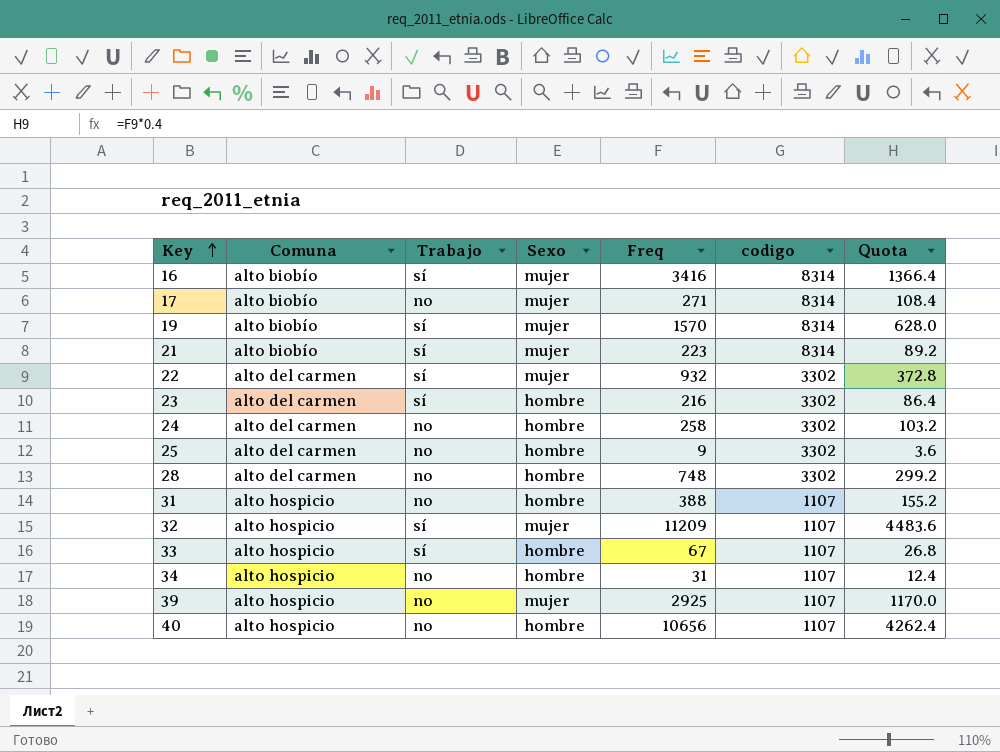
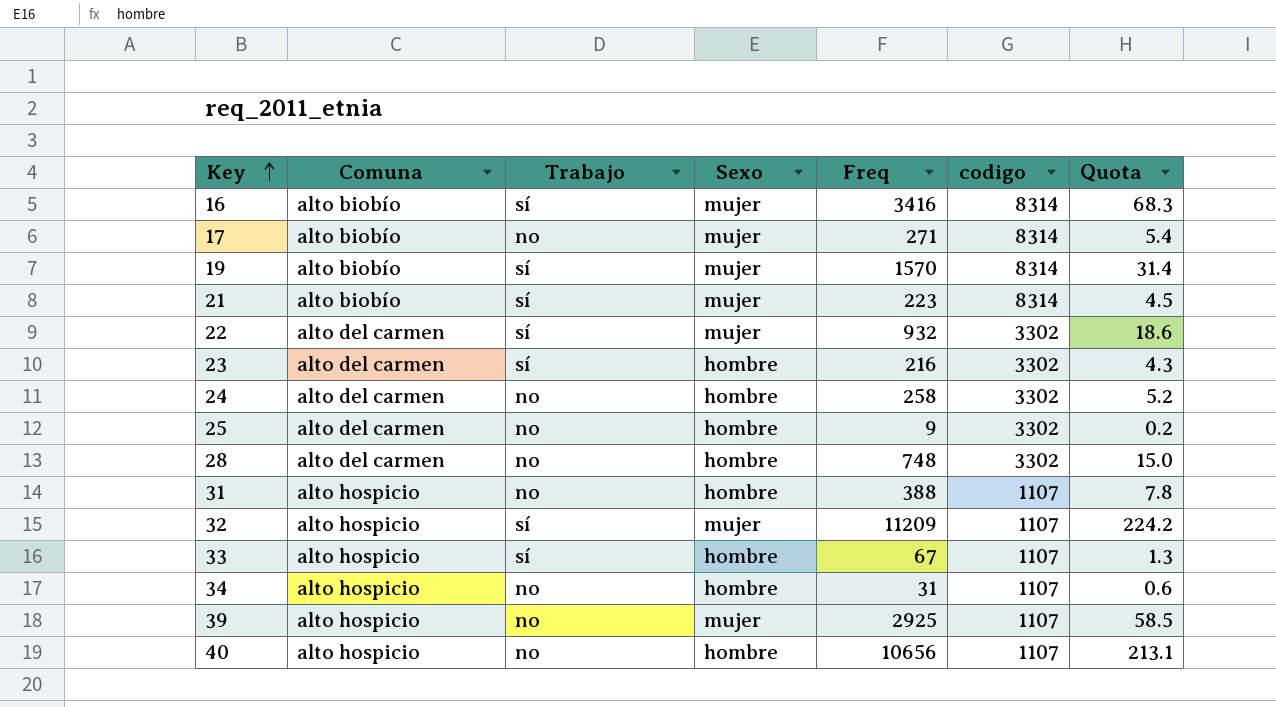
column Quota | formula: [Freq] * 0.4 -> [Freq] * 0.02

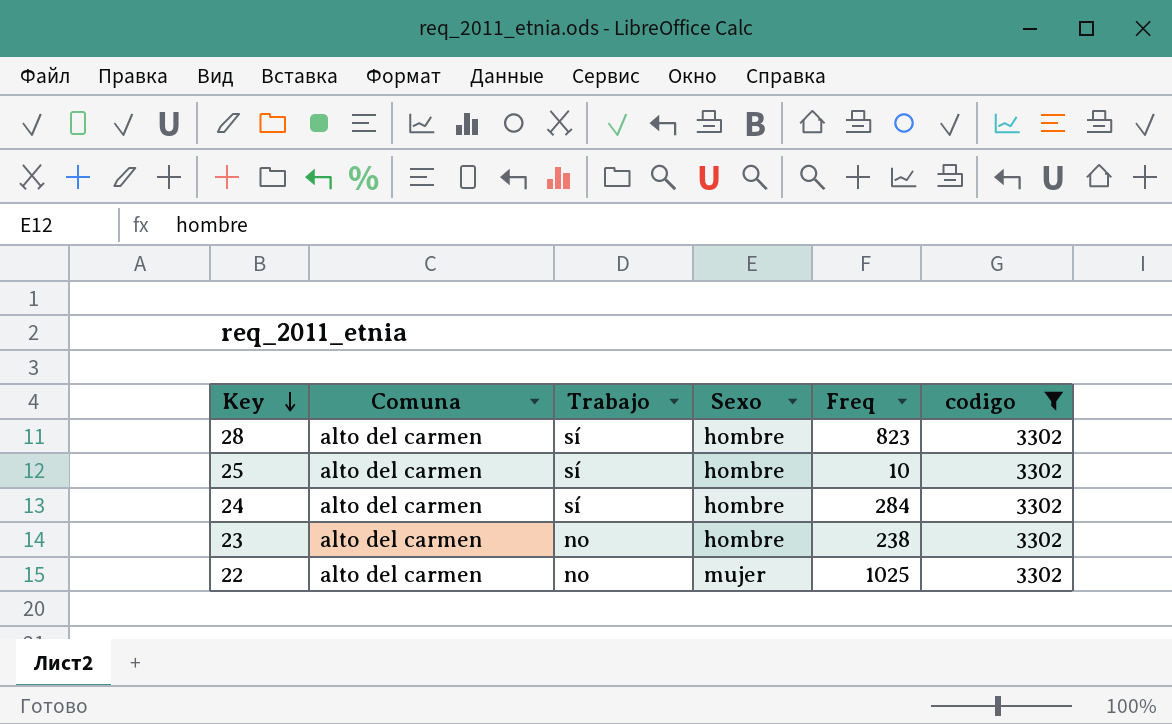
filter: none -> codigo = 3302
row order: Key ascending -> Key descending
column Quota | formula: [Freq] * 0.02 -> none
28 | Trabajo: no -> sí
28 | Freq: 748 -> 823
25 | Trabajo: no -> sí
25 | Freq: 9 -> 10
24 | Trabajo: no -> sí
24 | Freq: 258 -> 284
23 | Trabajo: sí -> no
23 | Freq: 216 -> 238
22 | Trabajo: sí -> no
22 | Freq: 932 -> 1025

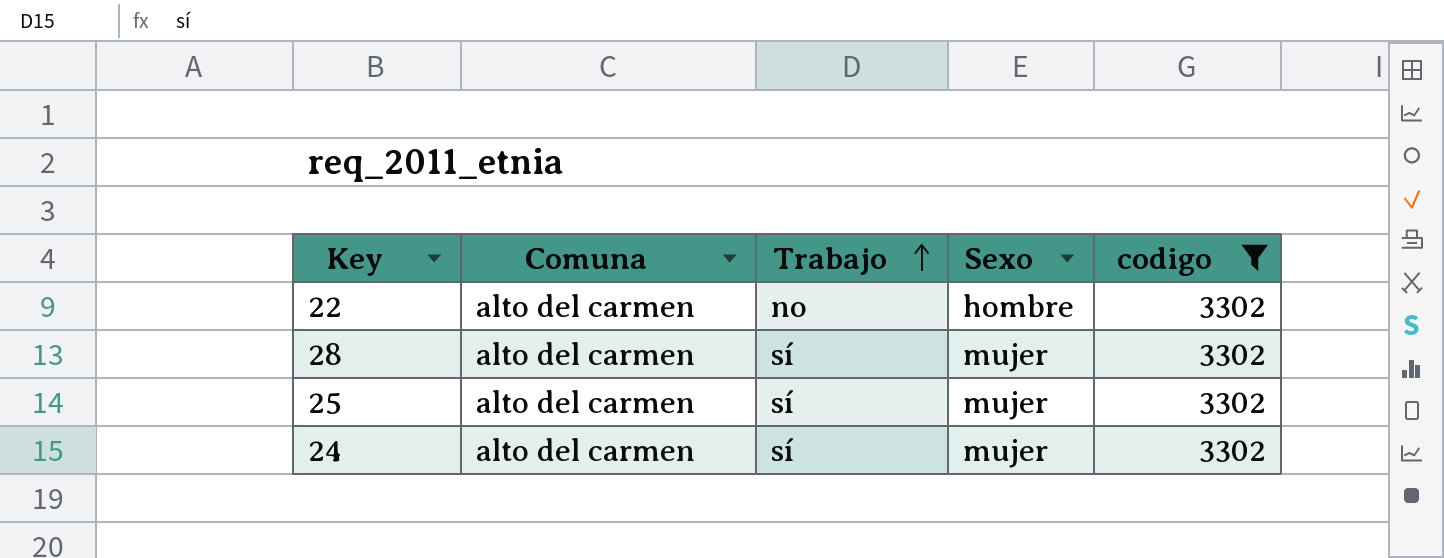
row order: Key descending -> Trabajo ascending
column Freq | position: 5 -> none
row 23: alto del carmen | no | hombre | 238 | 3302 -> none
22 | Sexo: mujer -> hombre
28 | Sexo: hombre -> mujer
25 | Sexo: hombre -> mujer
24 | Sexo: hombre -> mujer

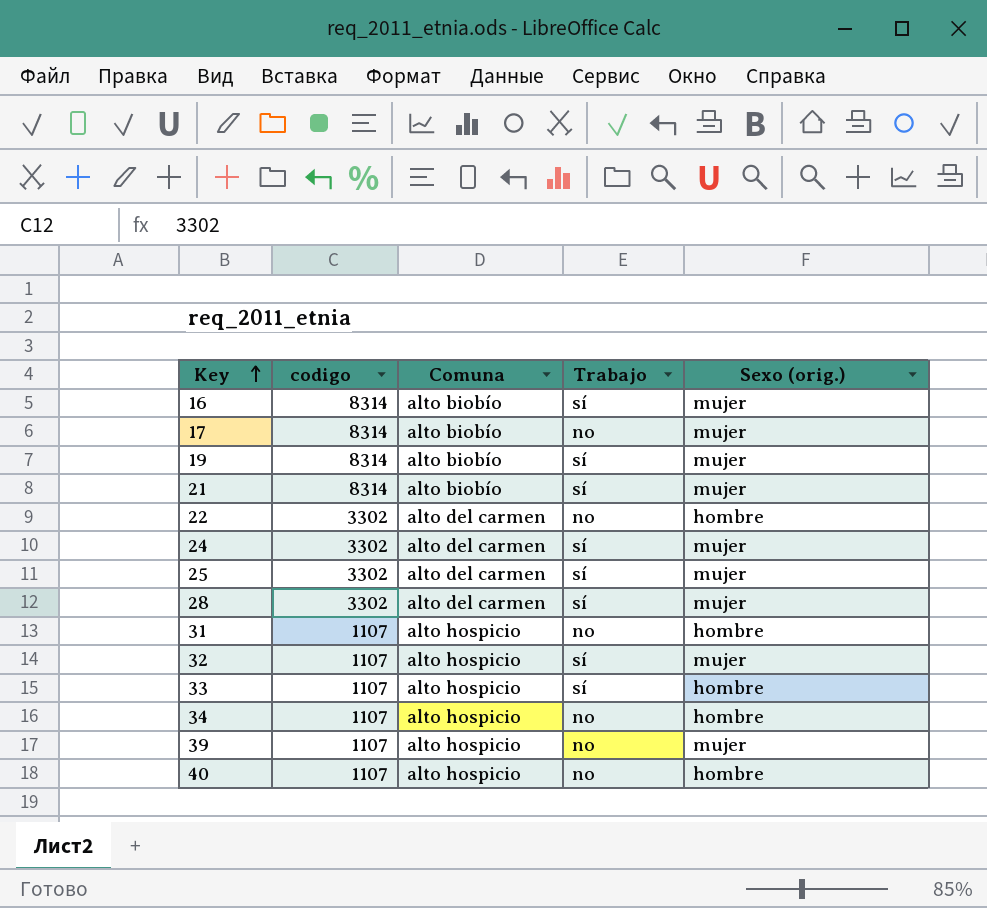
filter: codigo = 3302 -> none
row order: Trabajo ascending -> Key ascending
column codigo | position: 5 -> 2
column name: Sexo -> Sexo (orig.)

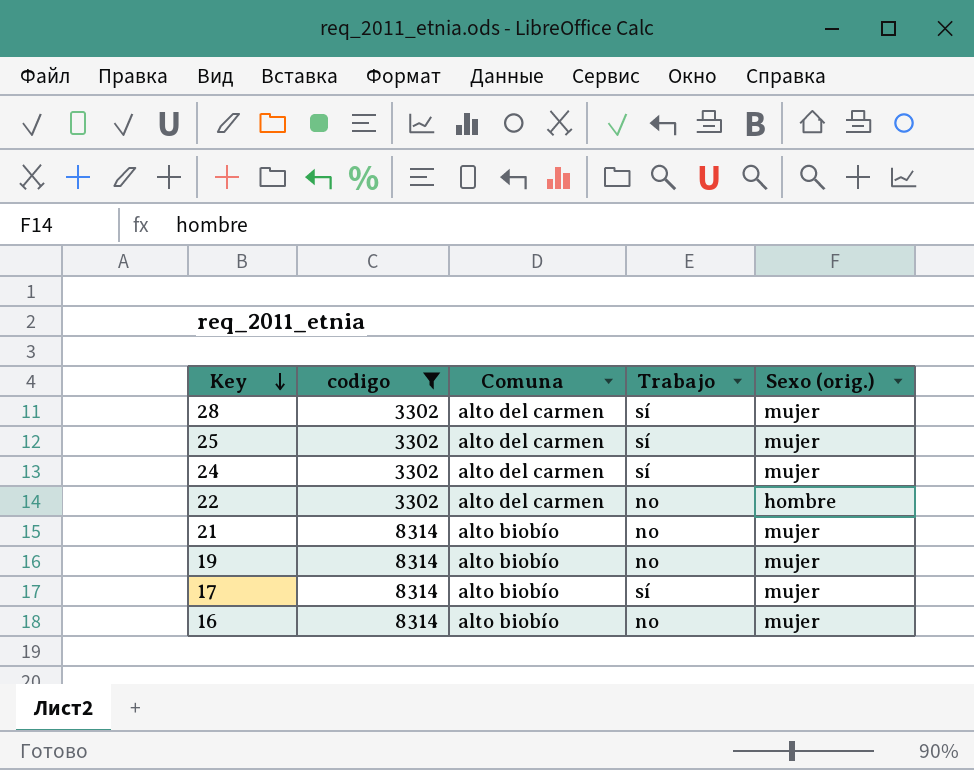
filter: none -> codigo != 1107
row order: Key ascending -> Key descending
21 | Trabajo: sí -> no
19 | Trabajo: sí -> no
17 | Trabajo: no -> sí
16 | Trabajo: sí -> no

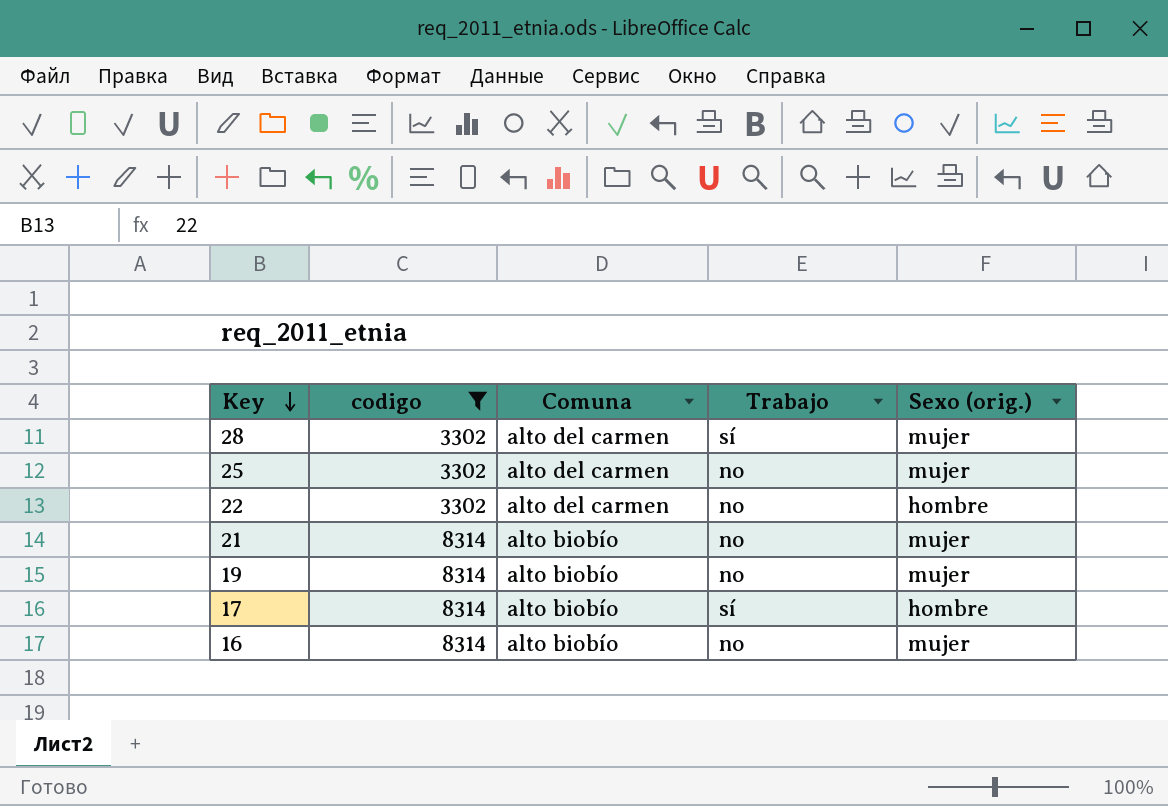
row 24: 3302 | alto del carmen | sí | mujer -> none
25 | Trabajo: sí -> no
17 | Sexo (orig.): mujer -> hombre

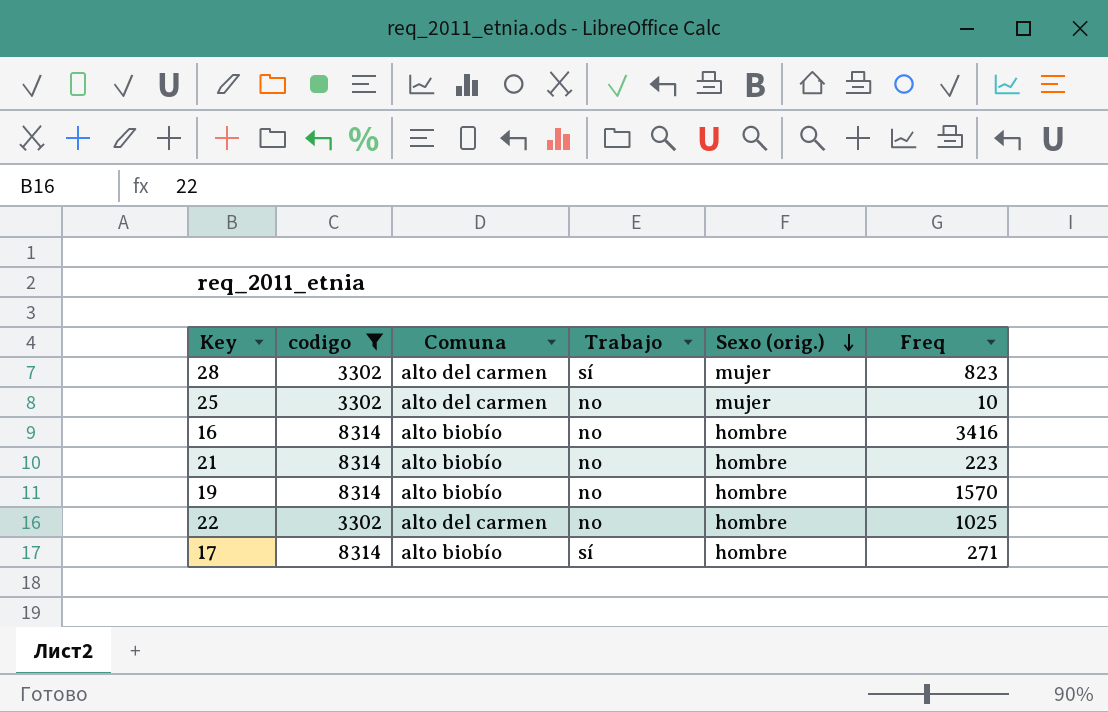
row order: Key descending -> Sexo (orig.) descending
column Freq | position: none -> 6
16 | Sexo (orig.): mujer -> hombre
21 | Sexo (orig.): mujer -> hombre
19 | Sexo (orig.): mujer -> hombre

